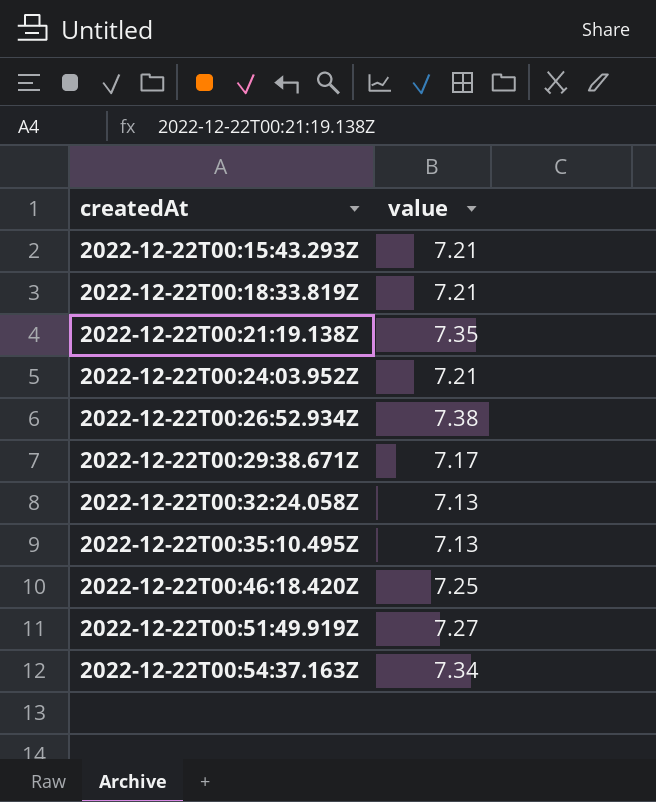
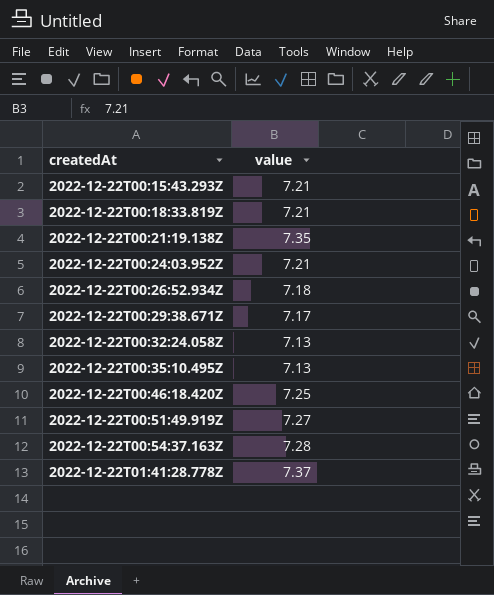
2022-12-22T00:26:52.934Z | value: 7.38 -> 7.18
2022-12-22T00:54:37.163Z | value: 7.34 -> 7.28
row 2022-12-22T01:41:28.778Z: none -> 7.37

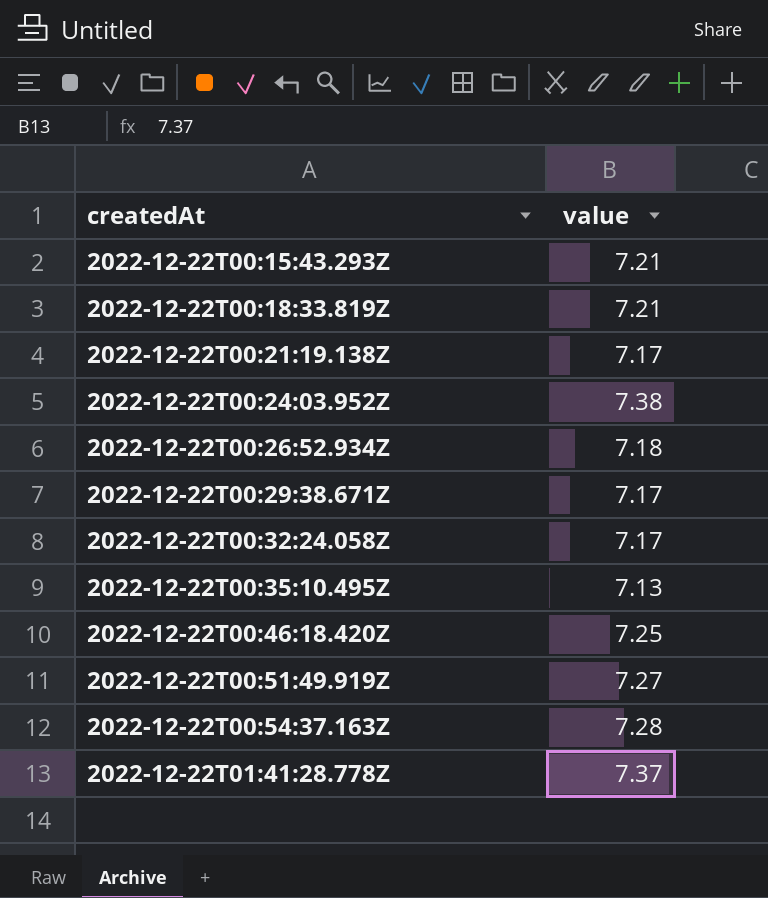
2022-12-22T00:21:19.138Z | value: 7.35 -> 7.17
2022-12-22T00:24:03.952Z | value: 7.21 -> 7.38
2022-12-22T00:32:24.058Z | value: 7.13 -> 7.17

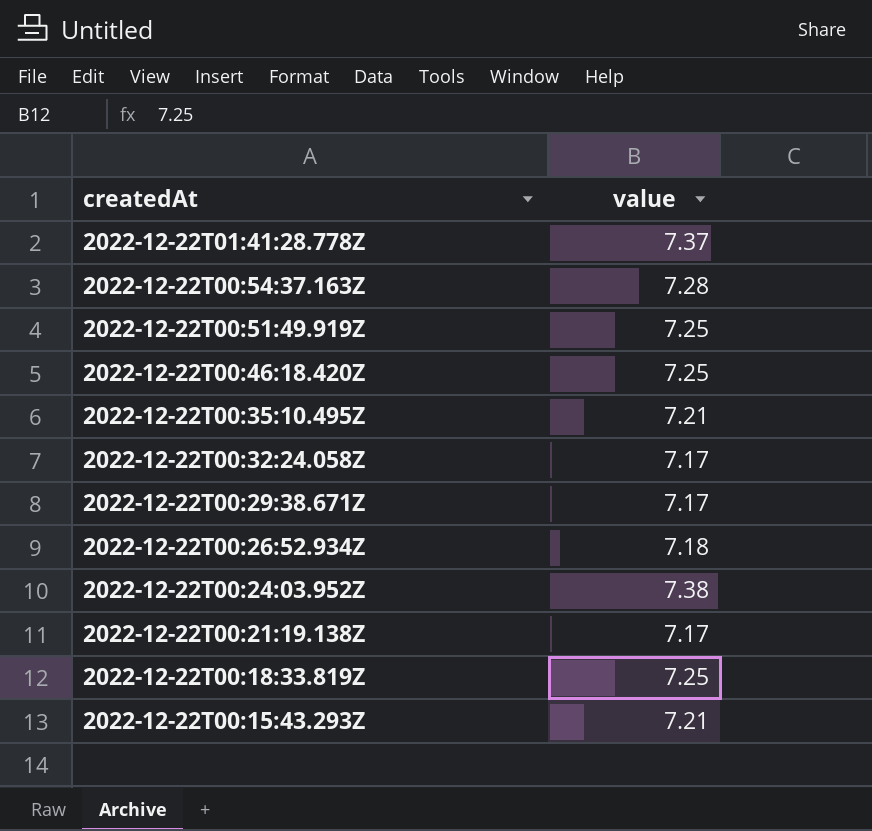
row order: createdAt ascending -> createdAt descending
2022-12-22T00:51:49.919Z | value: 7.27 -> 7.25
2022-12-22T00:35:10.495Z | value: 7.13 -> 7.21
2022-12-22T00:18:33.819Z | value: 7.21 -> 7.25

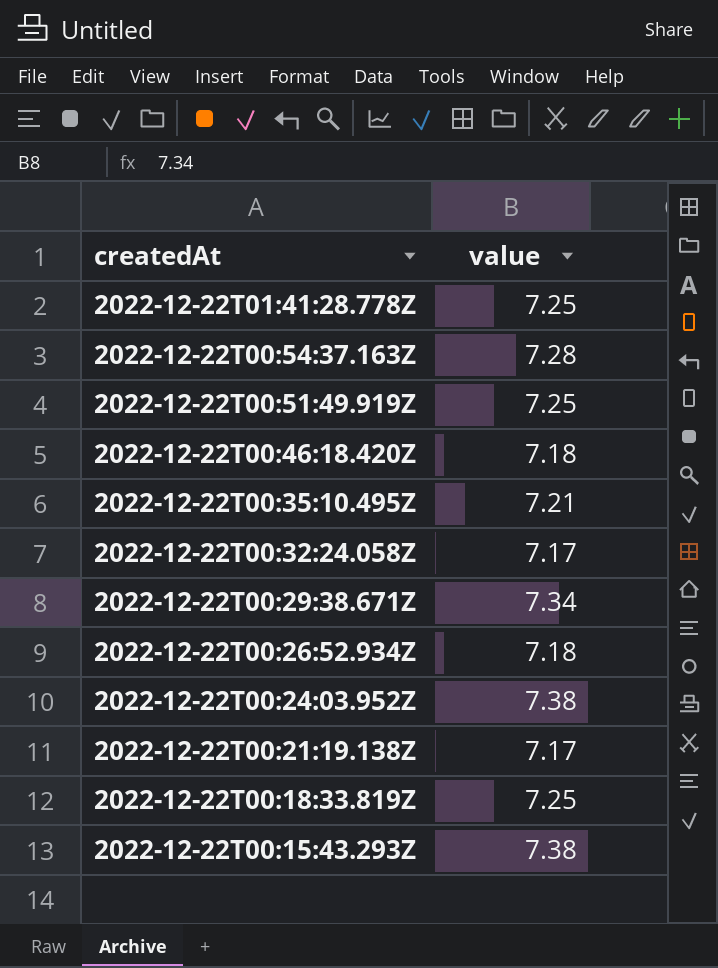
2022-12-22T01:41:28.778Z | value: 7.37 -> 7.25
2022-12-22T00:46:18.420Z | value: 7.25 -> 7.18
2022-12-22T00:29:38.671Z | value: 7.17 -> 7.34
2022-12-22T00:15:43.293Z | value: 7.21 -> 7.38

